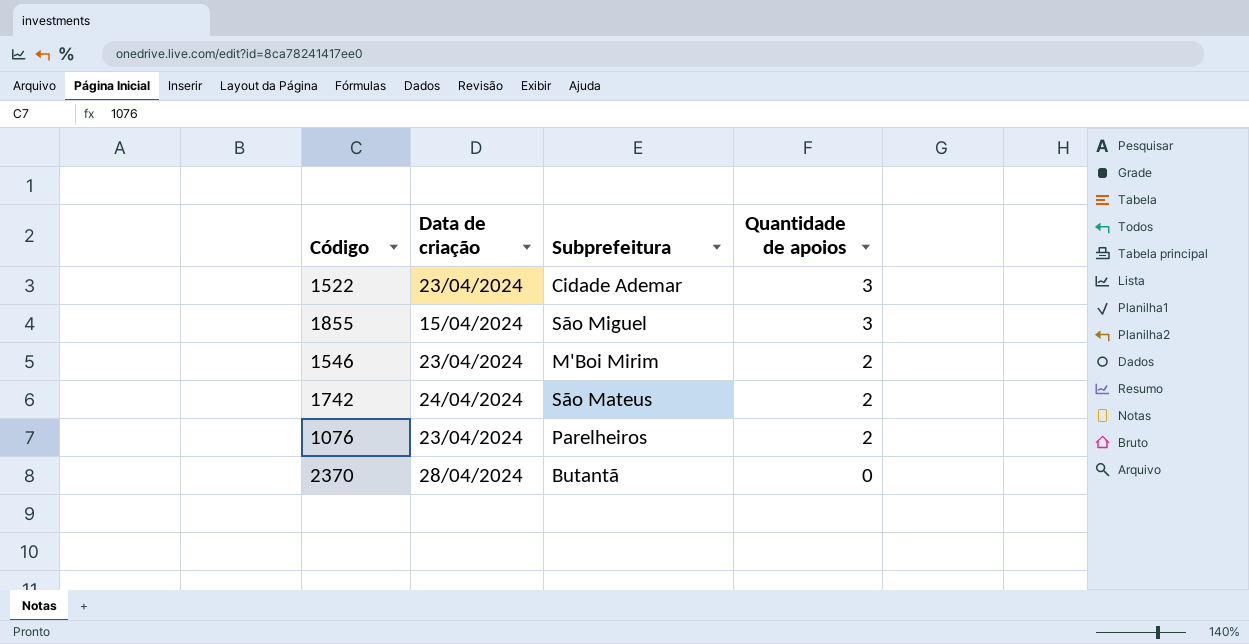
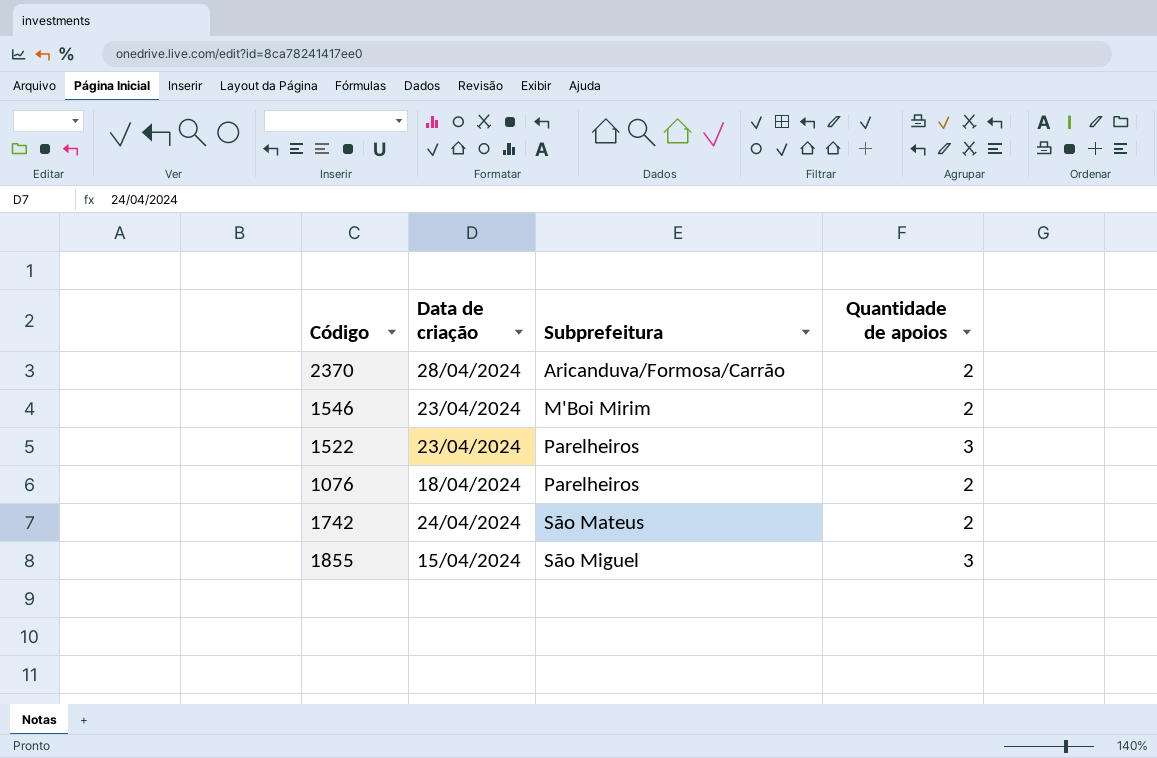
row order: Quantidade de apoios descending -> Subprefeitura ascending
2370 | Subprefeitura: Butantã -> Aricanduva/Formosa/Carrão
2370 | Quantidade de apoios: 0 -> 2
1522 | Subprefeitura: Cidade Ademar -> Parelheiros
1076 | Data de criação: 23/04/2024 -> 18/04/2024

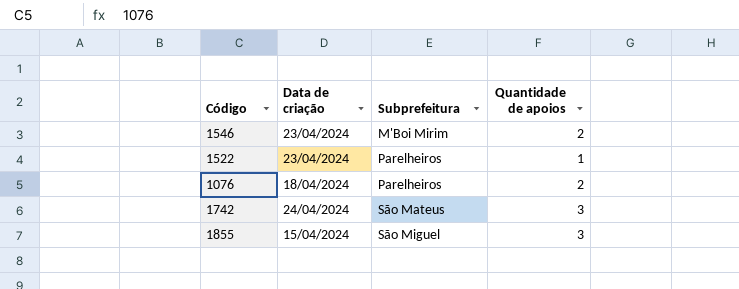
row 2370: 28/04/2024 | Aricanduva/Formosa/Carrão | 2 -> none
1522 | Quantidade de apoios: 3 -> 1
1742 | Quantidade de apoios: 2 -> 3

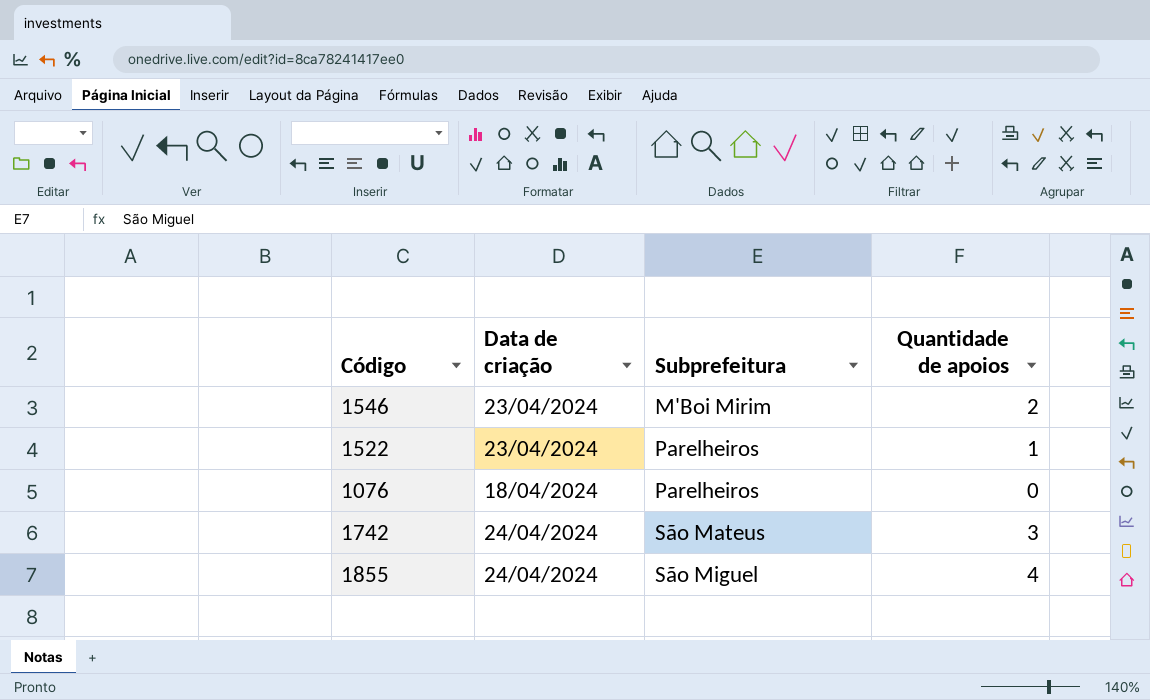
1076 | Quantidade de apoios: 2 -> 0
1855 | Data de criação: 15/04/2024 -> 24/04/2024
1855 | Quantidade de apoios: 3 -> 4

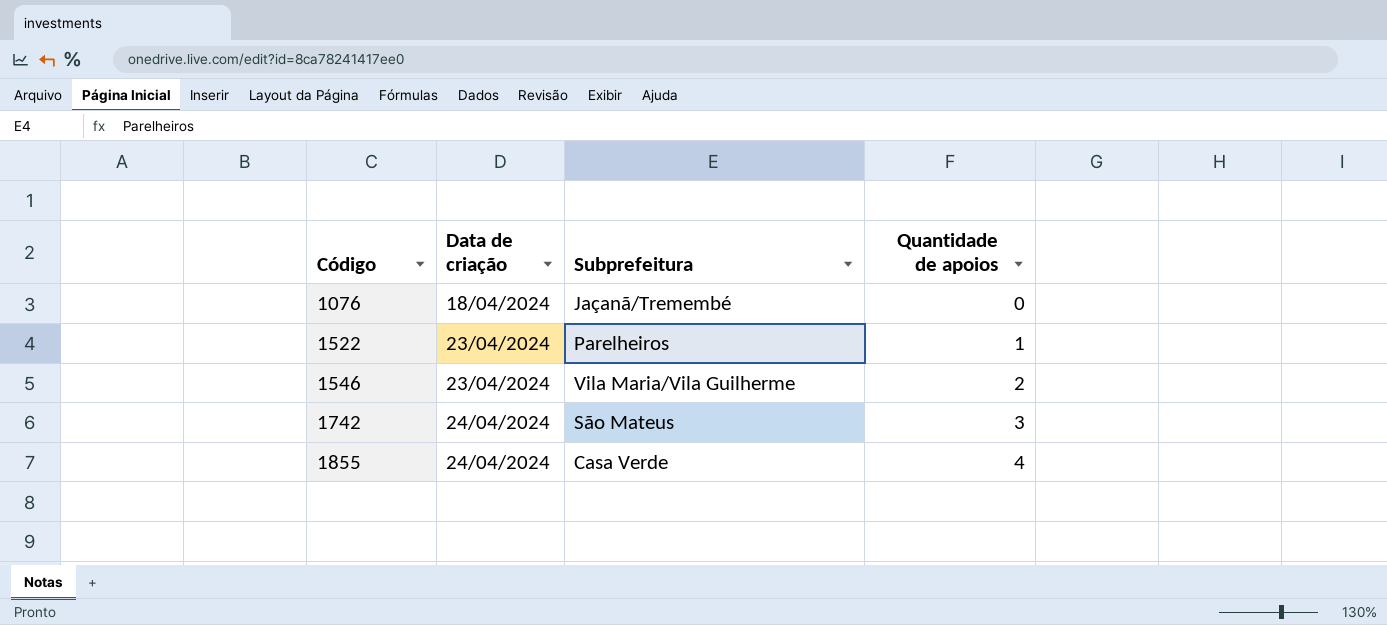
row order: Subprefeitura ascending -> Código ascending
1076 | Subprefeitura: Parelheiros -> Jaçanã/Tremembé
1546 | Subprefeitura: M'Boi Mirim -> Vila Maria/Vila Guilherme
1855 | Subprefeitura: São Miguel -> Casa Verde

